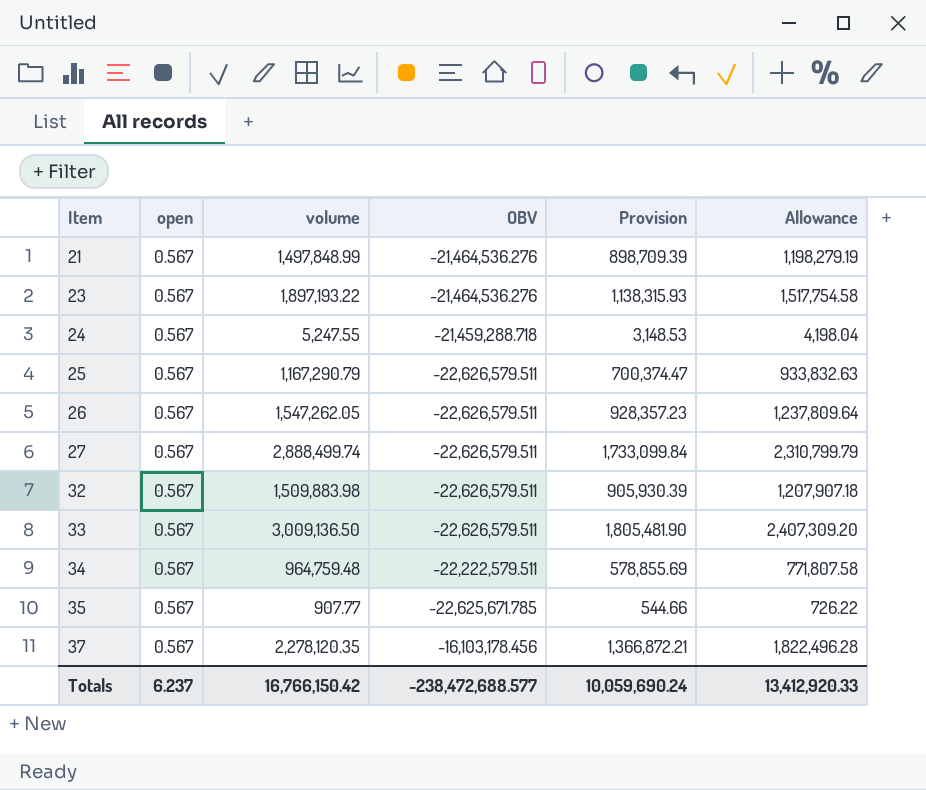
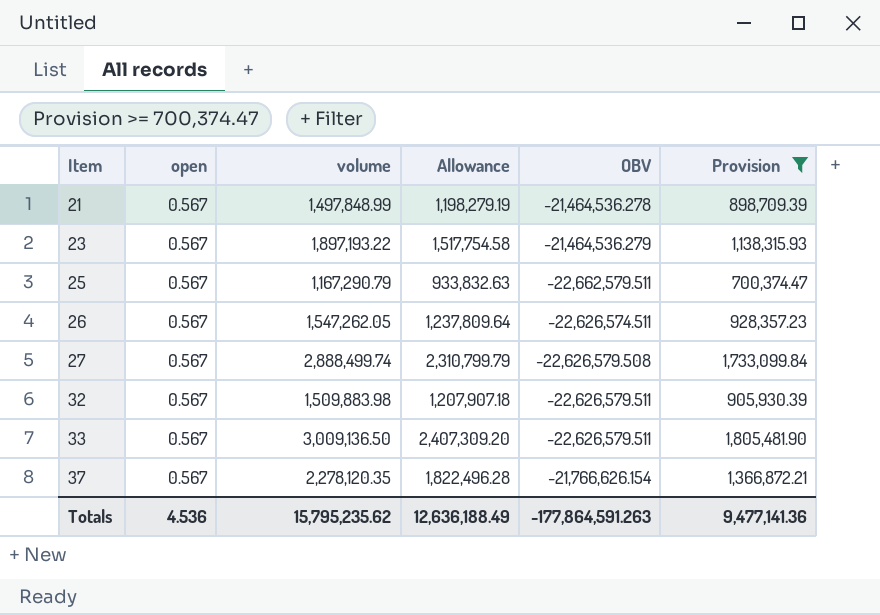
filter: none -> Provision >= 700,374.47
column Allowance | position: 6 -> 4
21 | OBV: -21,464,536.276 -> -21,464,536.278
23 | OBV: -21,464,536.276 -> -21,464,536.279
25 | OBV: -22,626,579.511 -> -22,662,579.511
26 | OBV: -22,626,579.511 -> -22,626,574.511
27 | OBV: -22,626,579.511 -> -22,626,579.508
37 | OBV: -16,103,178.456 -> -21,766,626.154
Totals | open: 6.237 -> 4.536
Totals | volume: 16,766,150.42 -> 15,795,235.62
Totals | Allowance: 13,412,920.33 -> 12,636,188.49
Totals | OBV: -238,472,688.577 -> -177,864,591.263
Totals | Provision: 10,059,690.24 -> 9,477,141.36

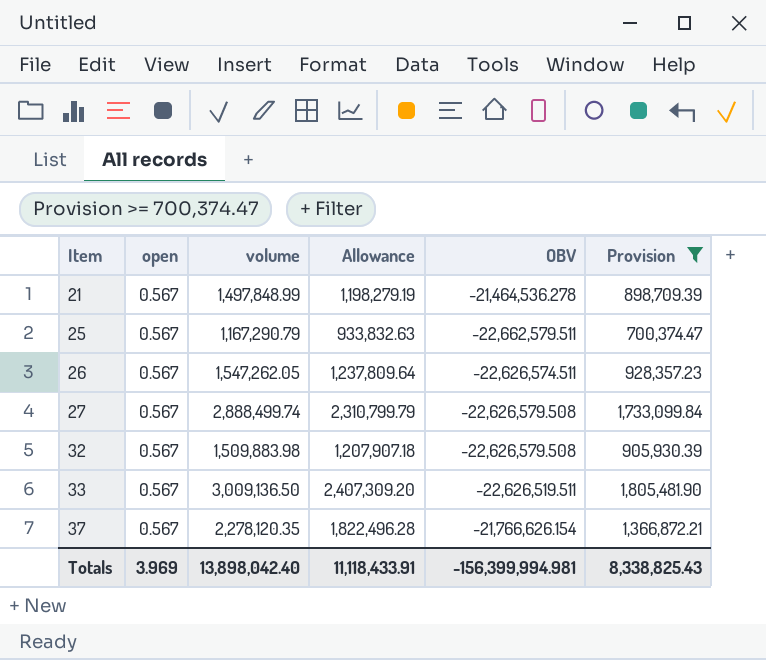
row 23: 0.567 | 1,897,193.22 | 1,517,754.58 | -21,464,536.279 | 1,138,315.93 -> none
32 | OBV: -22,626,579.511 -> -22,626,579.508
33 | OBV: -22,626,579.511 -> -22,626,519.511
Totals | open: 4.536 -> 3.969
Totals | volume: 15,795,235.62 -> 13,898,042.40
Totals | Allowance: 12,636,188.49 -> 11,118,433.91
Totals | OBV: -177,864,591.263 -> -156,399,994.981
Totals | Provision: 9,477,141.36 -> 8,338,825.43

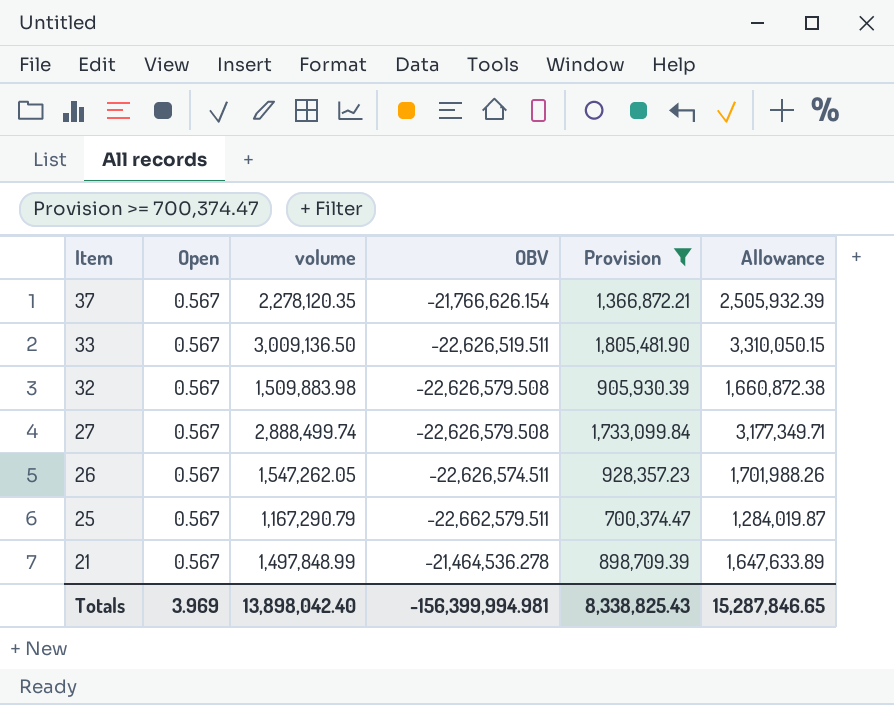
row order: Item ascending -> Item descending
column name: open -> Open
column Allowance | formula: [volume] * 0.8 -> [volume] * 1.1
column Allowance | position: 4 -> 6
Totals | Allowance: 11,118,433.91 -> 15,287,846.65

